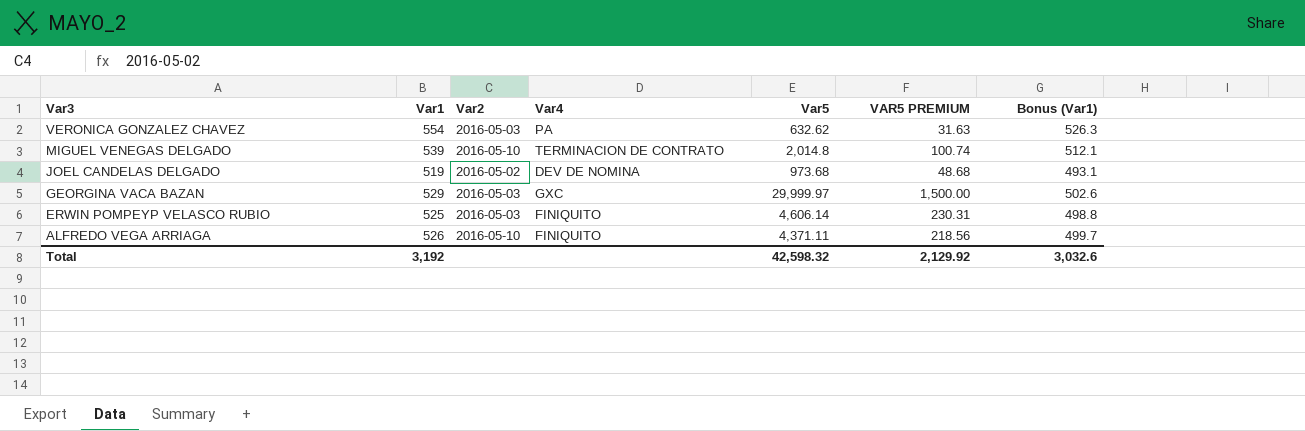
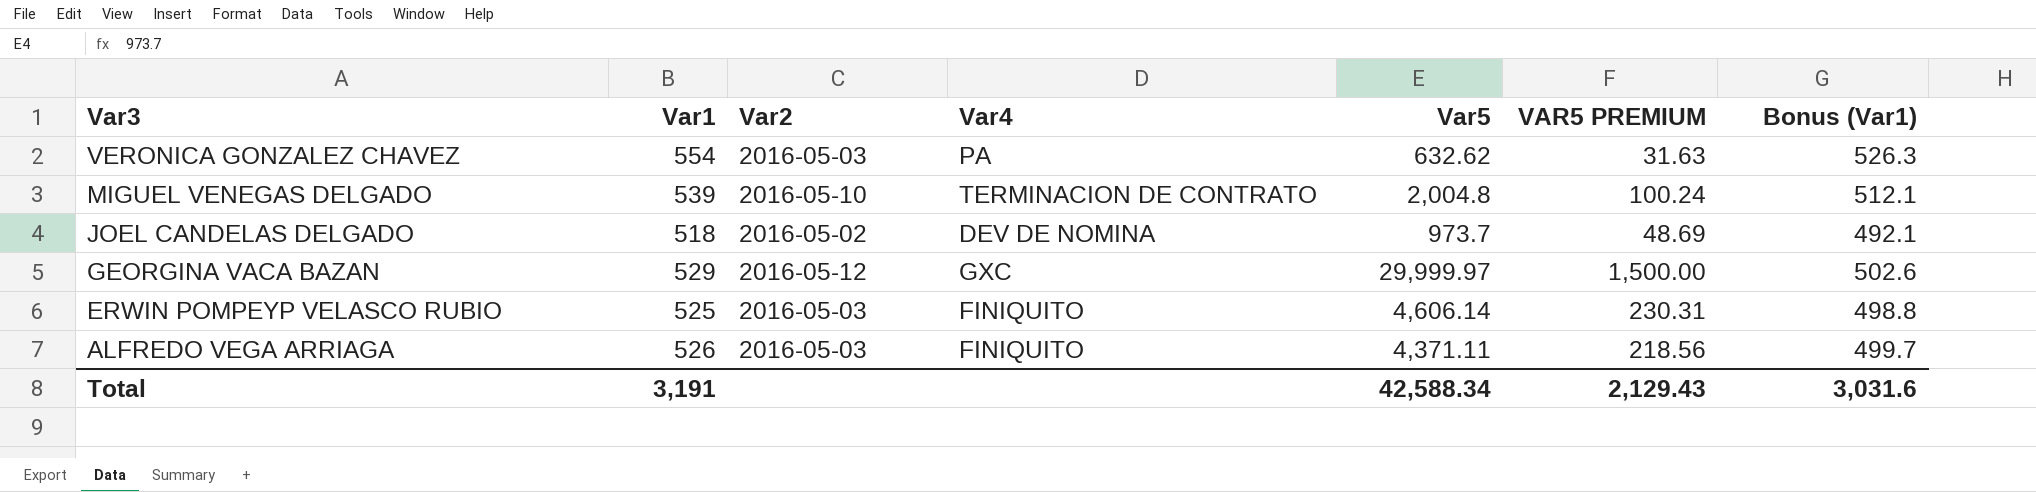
MIGUEL VENEGAS DELGADO | Var5: 2,014.8 -> 2,004.8
MIGUEL VENEGAS DELGADO | VAR5 PREMIUM: 100.74 -> 100.24
JOEL CANDELAS DELGADO | Var1: 519 -> 518
JOEL CANDELAS DELGADO | Var5: 973.68 -> 973.7
JOEL CANDELAS DELGADO | VAR5 PREMIUM: 48.68 -> 48.69
JOEL CANDELAS DELGADO | Bonus (Var1): 493.1 -> 492.1
GEORGINA VACA BAZAN | Var2: 2016-05-03 -> 2016-05-12
ALFREDO VEGA ARRIAGA | Var2: 2016-05-10 -> 2016-05-03
Total | Var1: 3,192 -> 3,191
Total | Var5: 42,598.32 -> 42,588.34
Total | VAR5 PREMIUM: 2,129.92 -> 2,129.43
Total | Bonus (Var1): 3,032.6 -> 3,031.6

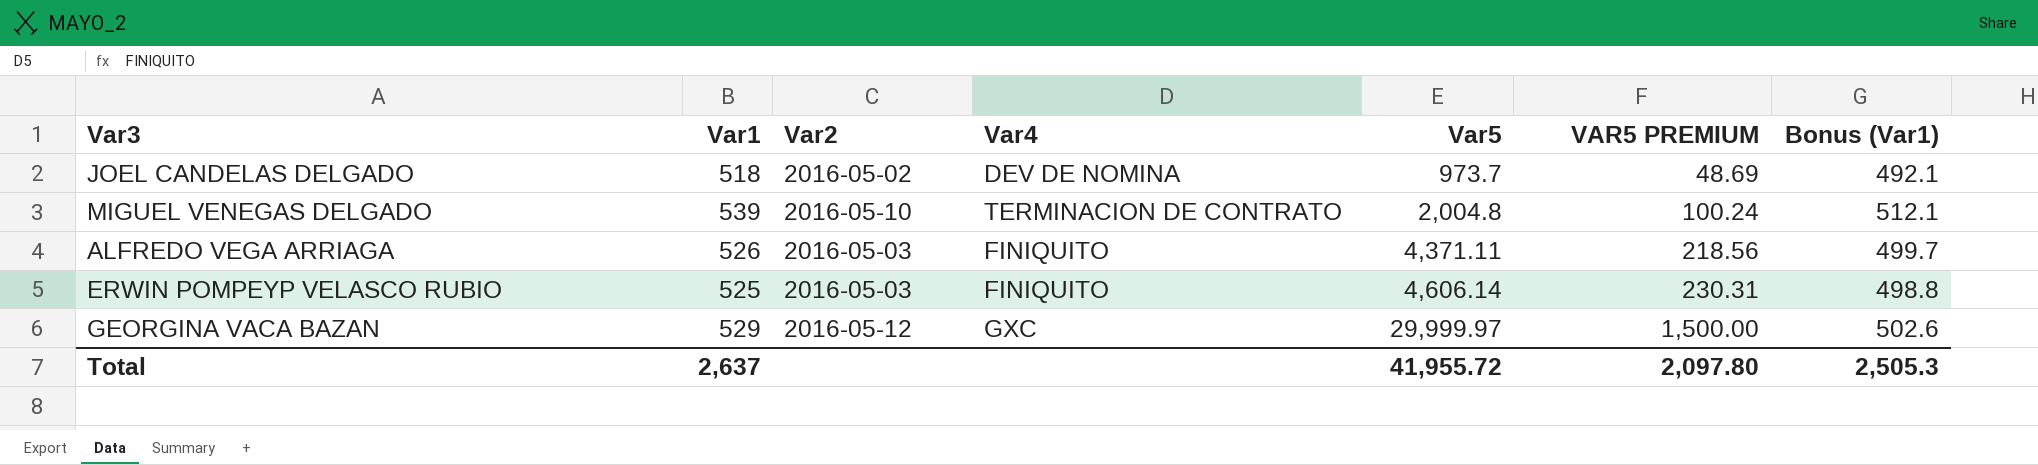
row order: Var3 descending -> Var5 ascending
row VERONICA GONZALEZ CHAVEZ: 554 | 2016-05-03 | PA | 632.62 | 31.63 | 526.3 -> none
Total | Var1: 3,191 -> 2,637
Total | Var5: 42,588.34 -> 41,955.72
Total | VAR5 PREMIUM: 2,129.43 -> 2,097.80
Total | Bonus (Var1): 3,031.6 -> 2,505.3

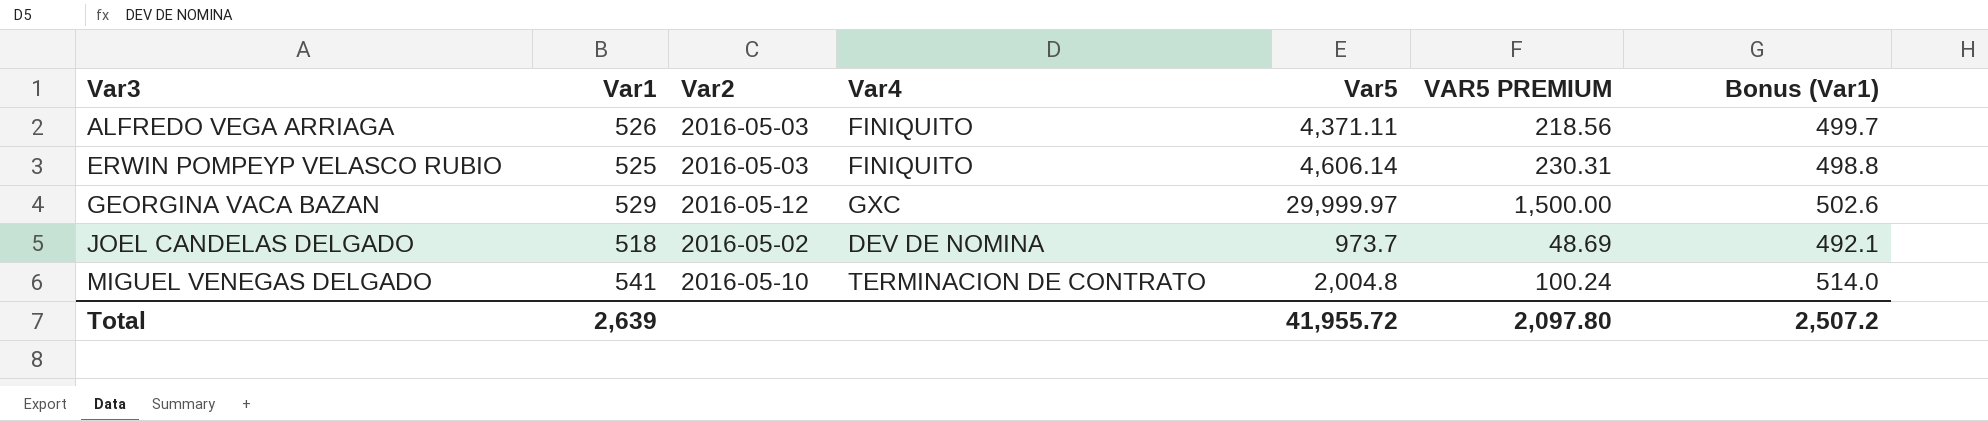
row order: Var5 ascending -> Var3 ascending
MIGUEL VENEGAS DELGADO | Var1: 539 -> 541
MIGUEL VENEGAS DELGADO | Bonus (Var1): 512.1 -> 514.0
Total | Var1: 2,637 -> 2,639
Total | Bonus (Var1): 2,505.3 -> 2,507.2

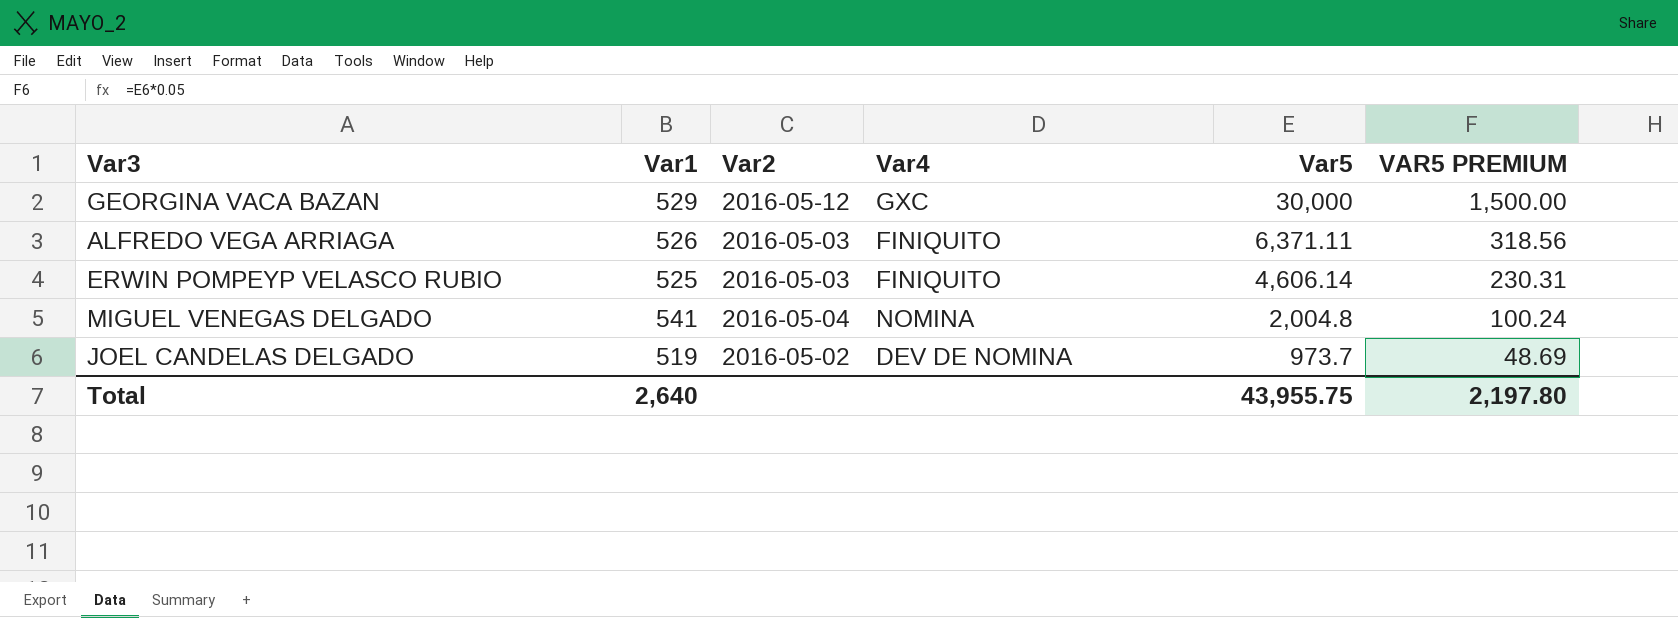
row order: Var3 ascending -> Var5 descending
column Bonus (Var1) | formula: [Var1] * 0.95 -> none
GEORGINA VACA BAZAN | Var5: 29,999.97 -> 30,000
ALFREDO VEGA ARRIAGA | Var5: 4,371.11 -> 6,371.11
ALFREDO VEGA ARRIAGA | VAR5 PREMIUM: 218.56 -> 318.56
MIGUEL VENEGAS DELGADO | Var2: 2016-05-10 -> 2016-05-04
MIGUEL VENEGAS DELGADO | Var4: TERMINACION DE CONTRATO -> NOMINA
JOEL CANDELAS DELGADO | Var1: 518 -> 519
Total | Var1: 2,639 -> 2,640
Total | Var5: 41,955.72 -> 43,955.75
Total | VAR5 PREMIUM: 2,097.80 -> 2,197.80

